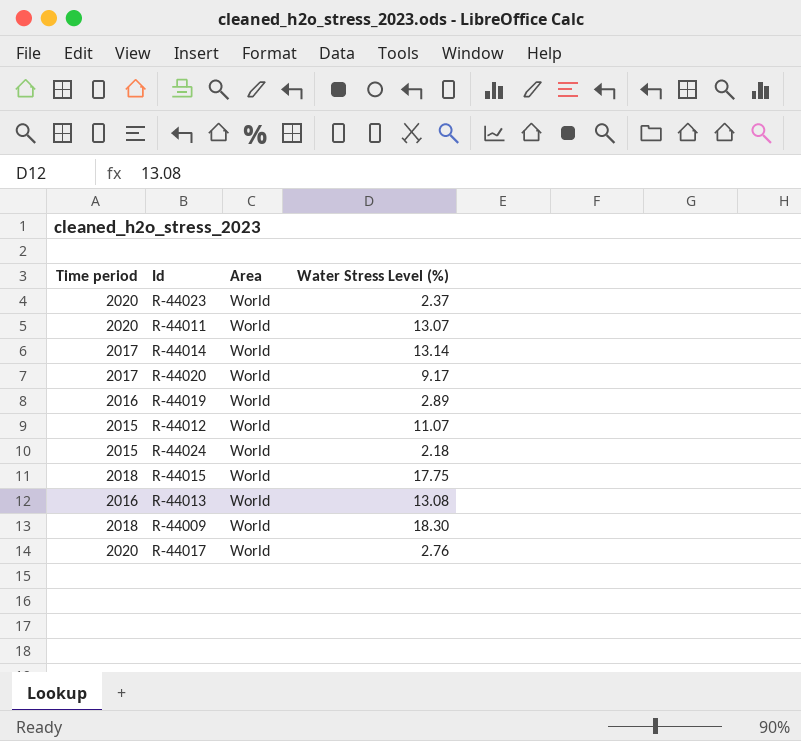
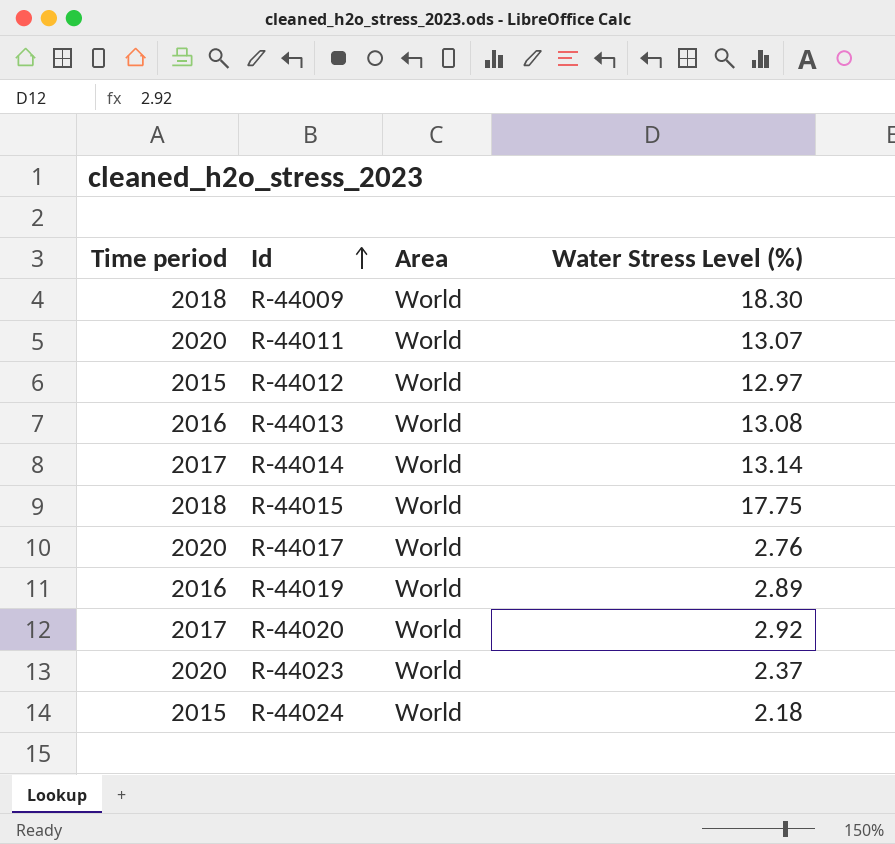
row order: none -> Id ascending
R-44012 | Water Stress Level (%): 11.07 -> 12.97
R-44020 | Water Stress Level (%): 9.17 -> 2.92

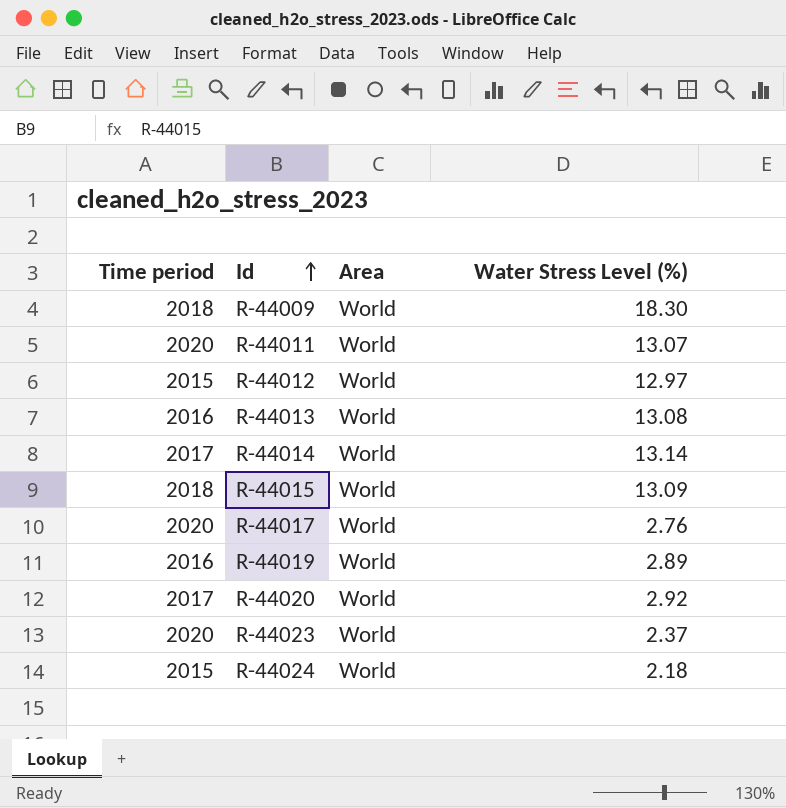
R-44015 | Water Stress Level (%): 17.75 -> 13.09

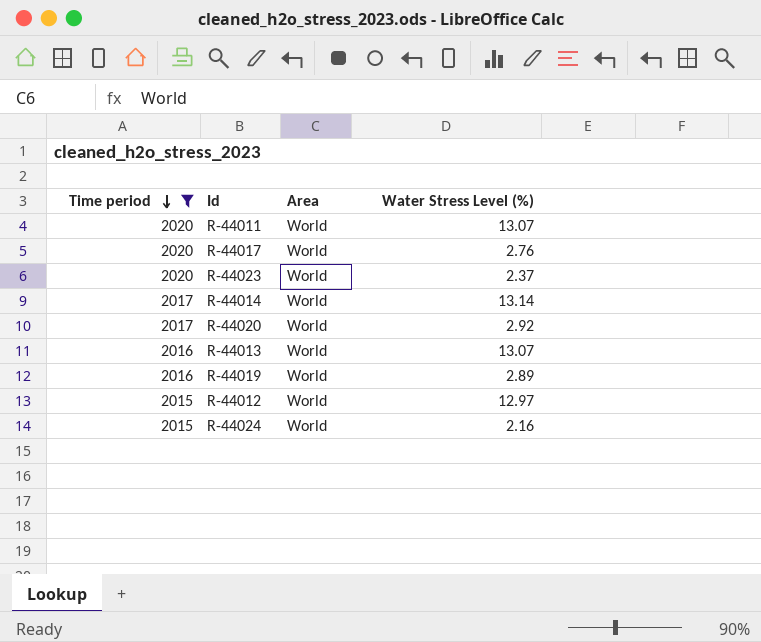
filter: none -> Time period != 2018
row order: Id ascending -> Time period descending
R-44013 | Water Stress Level (%): 13.08 -> 13.07
R-44024 | Water Stress Level (%): 2.18 -> 2.16

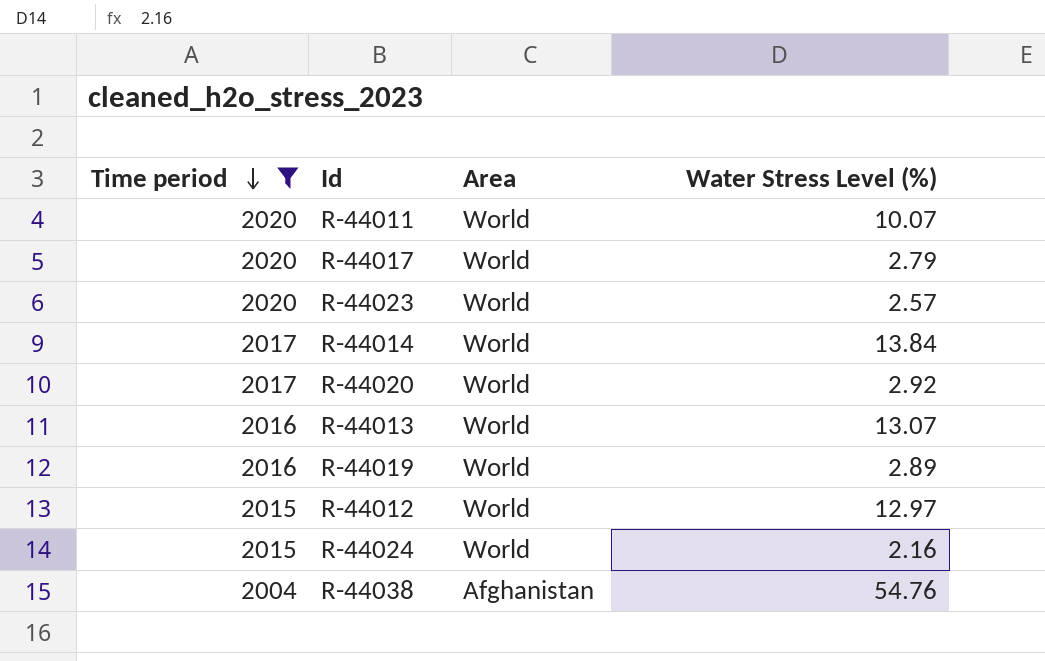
R-44011 | Water Stress Level (%): 13.07 -> 10.07
R-44017 | Water Stress Level (%): 2.76 -> 2.79
R-44023 | Water Stress Level (%): 2.37 -> 2.57
R-44014 | Water Stress Level (%): 13.14 -> 13.84
row R-44038: none -> 2004 | Afghanistan | 54.76

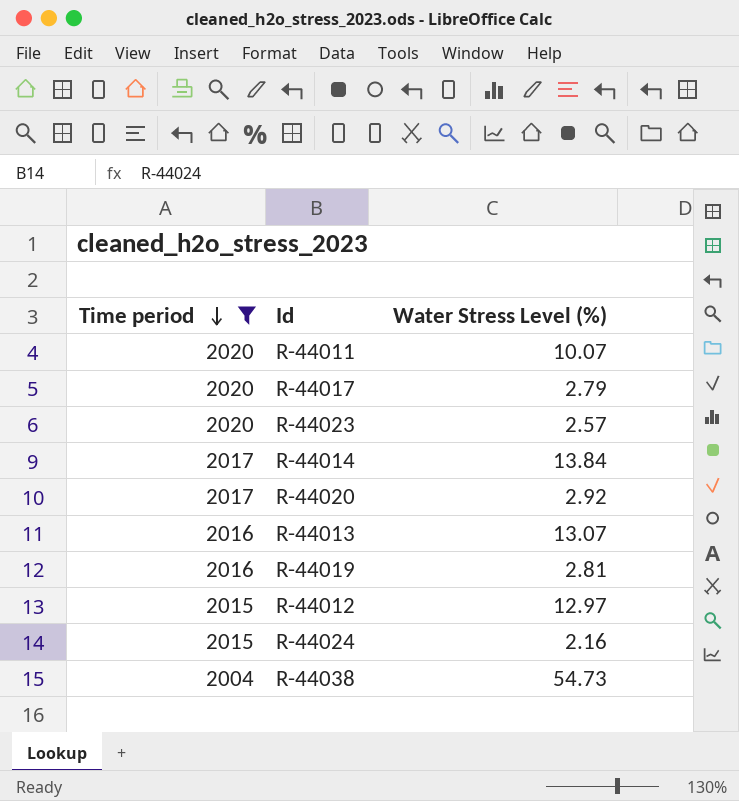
column Area | position: 3 -> none
R-44019 | Water Stress Level (%): 2.89 -> 2.81
R-44038 | Water Stress Level (%): 54.76 -> 54.73

